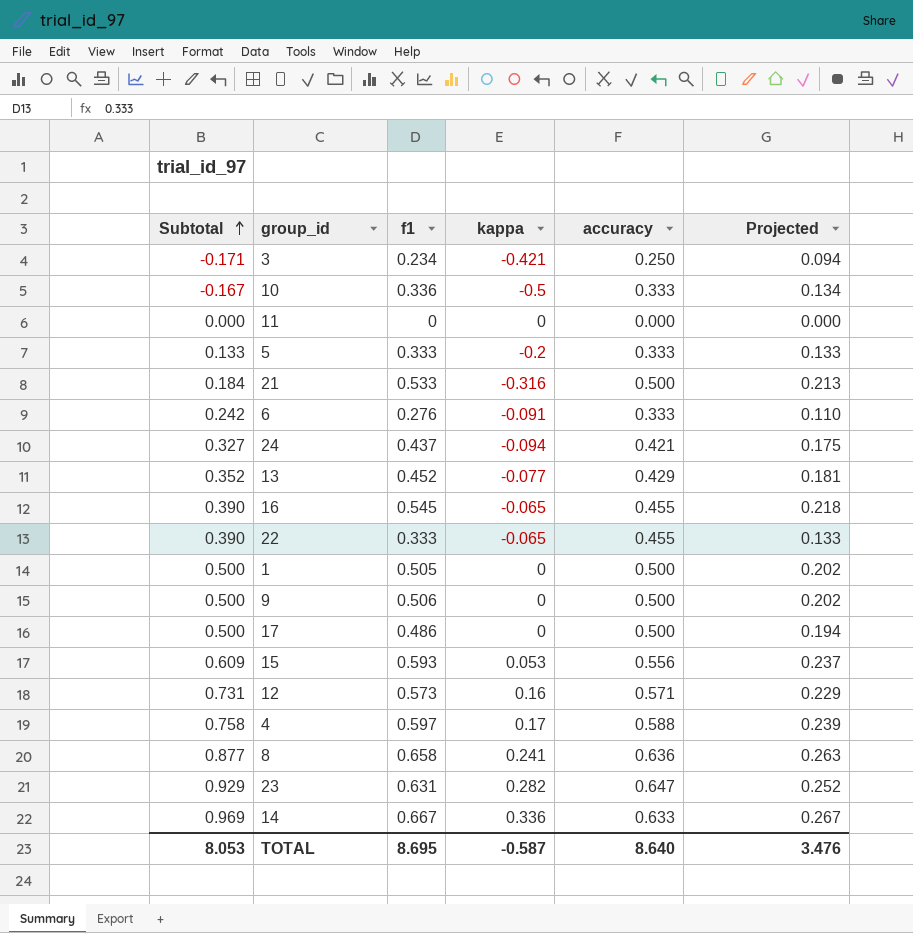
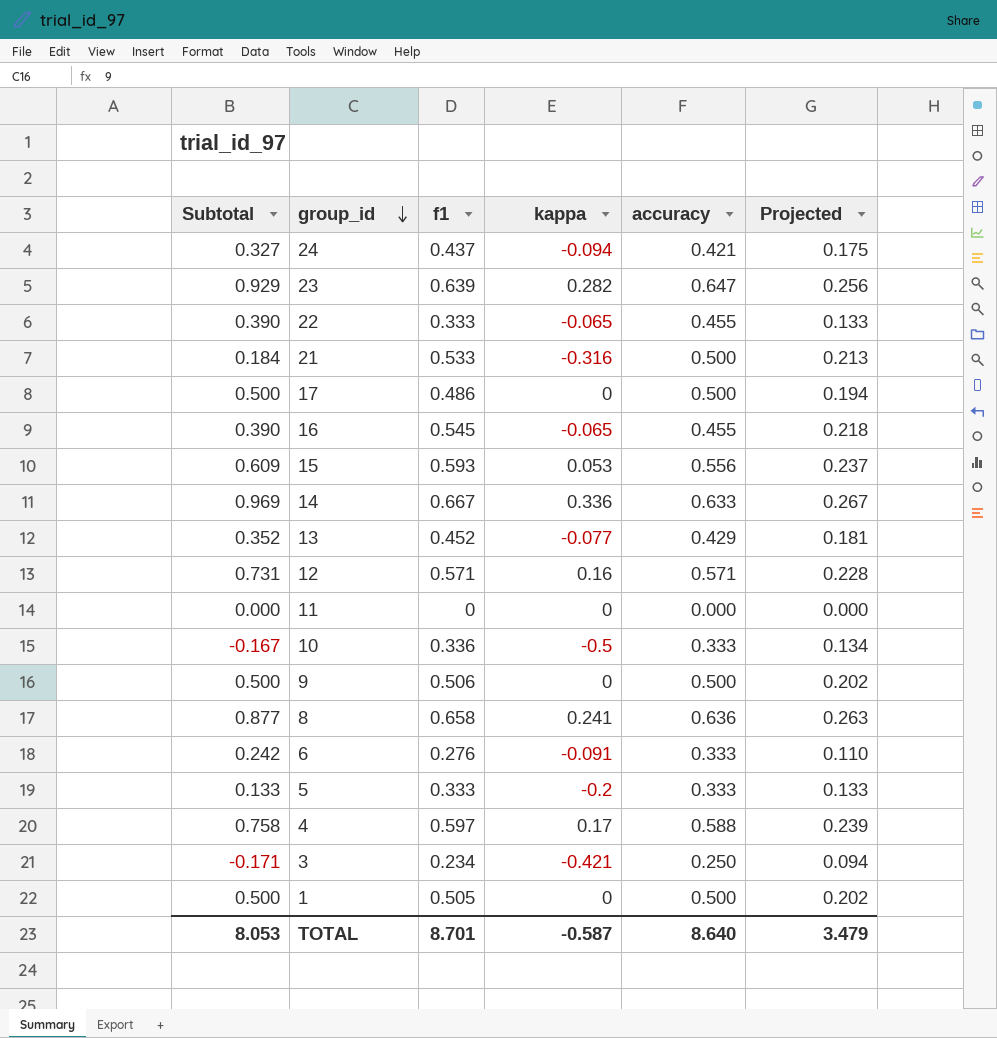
row order: Subtotal ascending -> group_id descending
23 | f1: 0.631 -> 0.639
23 | Projected: 0.252 -> 0.256
12 | f1: 0.573 -> 0.571
12 | Projected: 0.229 -> 0.228
TOTAL | f1: 8.695 -> 8.701
TOTAL | Projected: 3.476 -> 3.479

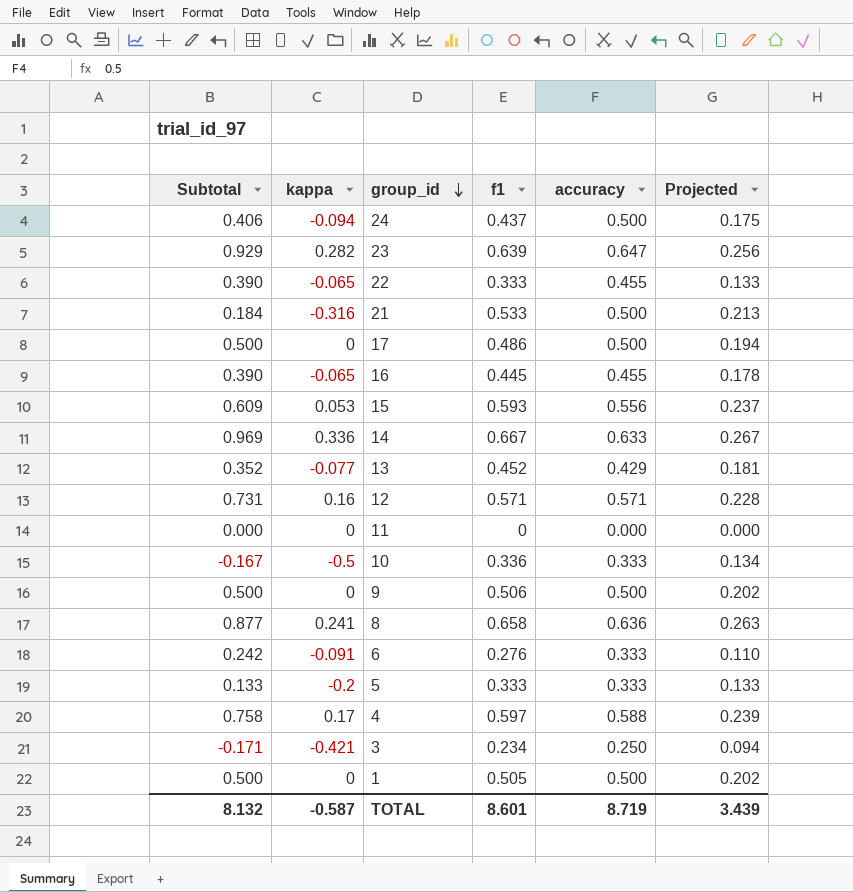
column kappa | position: 4 -> 2
24 | Subtotal: 0.327 -> 0.406
24 | accuracy: 0.421 -> 0.500
16 | f1: 0.545 -> 0.445
16 | Projected: 0.218 -> 0.178
TOTAL | Subtotal: 8.053 -> 8.132
TOTAL | f1: 8.701 -> 8.601
TOTAL | accuracy: 8.640 -> 8.719
TOTAL | Projected: 3.479 -> 3.439

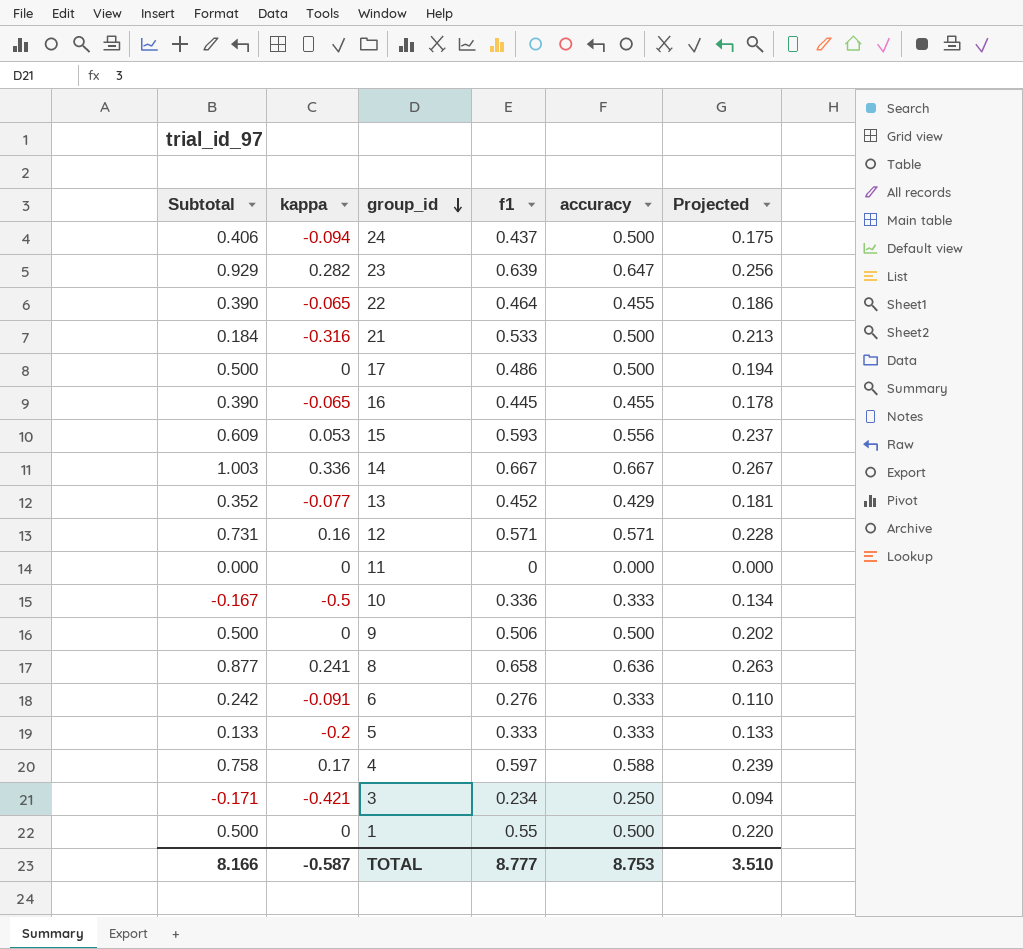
22 | f1: 0.333 -> 0.464
22 | Projected: 0.133 -> 0.186
14 | Subtotal: 0.969 -> 1.003
14 | accuracy: 0.633 -> 0.667
1 | f1: 0.505 -> 0.55
1 | Projected: 0.202 -> 0.220
TOTAL | Subtotal: 8.132 -> 8.166
TOTAL | f1: 8.601 -> 8.777
TOTAL | accuracy: 8.719 -> 8.753
TOTAL | Projected: 3.439 -> 3.510

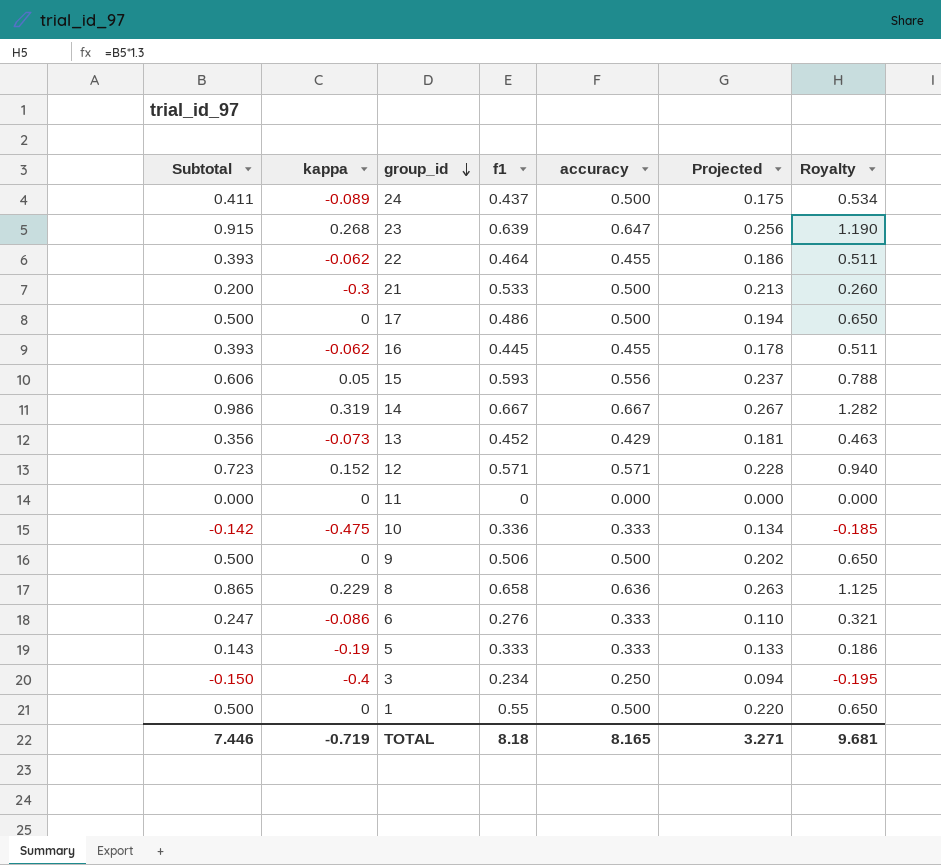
column Royalty | formula: none -> [Subtotal] * 1.3
row 4: 0.758 | 0.17 | 0.597 | 0.588 | 0.239 -> none
24 | Subtotal: 0.406 -> 0.411
24 | kappa: -0.094 -> -0.089
23 | Subtotal: 0.929 -> 0.915
23 | kappa: 0.282 -> 0.268
22 | Subtotal: 0.390 -> 0.393
22 | kappa: -0.065 -> -0.062
21 | Subtotal: 0.184 -> 0.200
21 | kappa: -0.316 -> -0.3
16 | Subtotal: 0.390 -> 0.393
16 | kappa: -0.065 -> -0.062
15 | Subtotal: 0.609 -> 0.606
15 | kappa: 0.053 -> 0.05
14 | Subtotal: 1.003 -> 0.986
14 | kappa: 0.336 -> 0.319
13 | Subtotal: 0.352 -> 0.356
13 | kappa: -0.077 -> -0.073
12 | Subtotal: 0.731 -> 0.723
12 | kappa: 0.16 -> 0.152
10 | Subtotal: -0.167 -> -0.142
10 | kappa: -0.5 -> -0.475
8 | Subtotal: 0.877 -> 0.865
8 | kappa: 0.241 -> 0.229
6 | Subtotal: 0.242 -> 0.247
6 | kappa: -0.091 -> -0.086
5 | Subtotal: 0.133 -> 0.143
5 | kappa: -0.2 -> -0.19
3 | Subtotal: -0.171 -> -0.150
3 | kappa: -0.421 -> -0.4
TOTAL | Subtotal: 8.166 -> 7.446
TOTAL | kappa: -0.587 -> -0.719
TOTAL | f1: 8.777 -> 8.18
TOTAL | accuracy: 8.753 -> 8.165
TOTAL | Projected: 3.510 -> 3.271

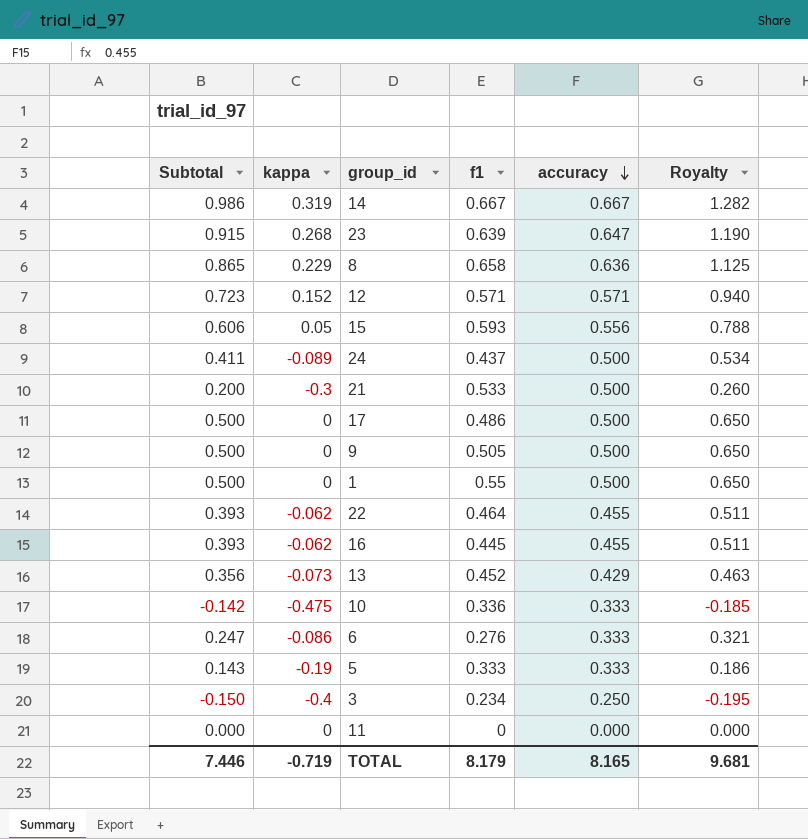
row order: group_id descending -> accuracy descending
column Projected | formula: [f1] * 0.4 -> none
9 | f1: 0.506 -> 0.505
TOTAL | f1: 8.18 -> 8.179

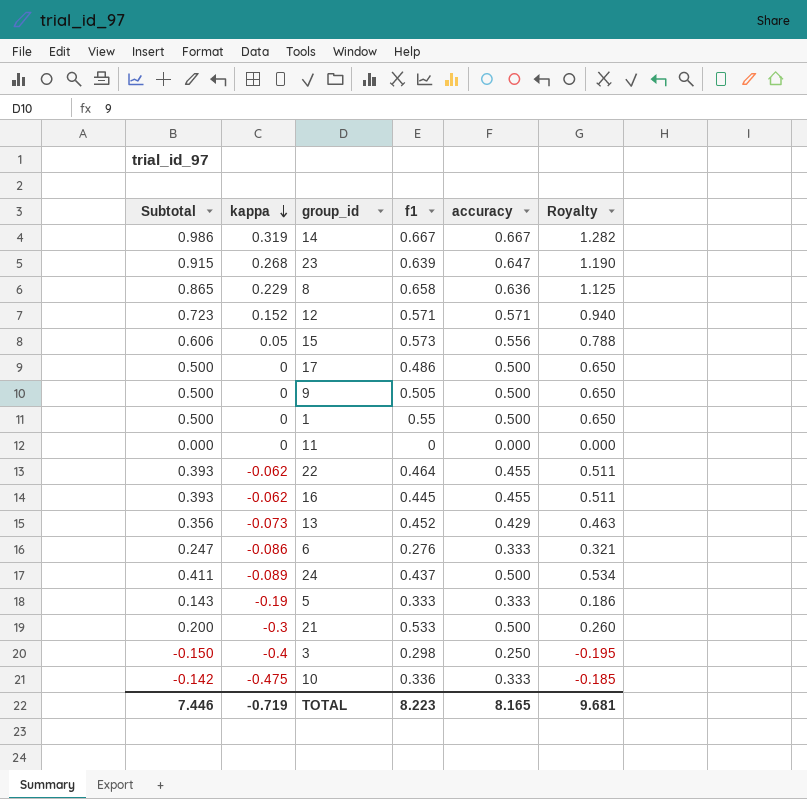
row order: accuracy descending -> kappa descending
15 | f1: 0.593 -> 0.573
3 | f1: 0.234 -> 0.298
TOTAL | f1: 8.179 -> 8.223

